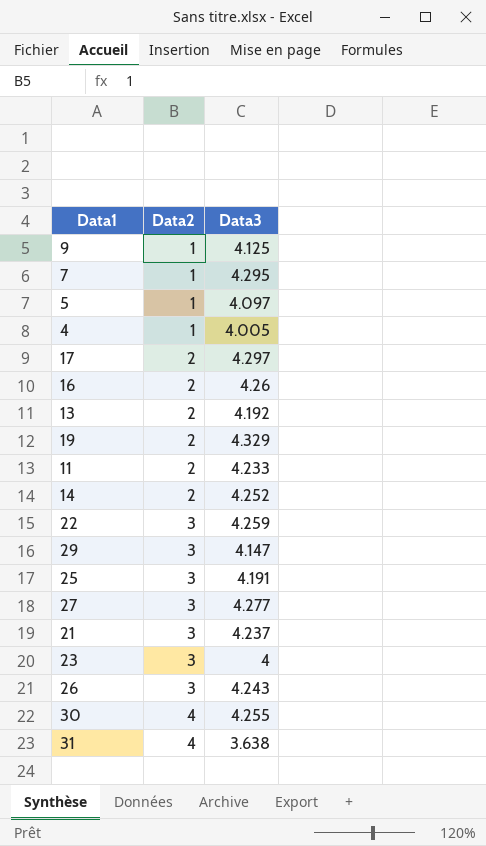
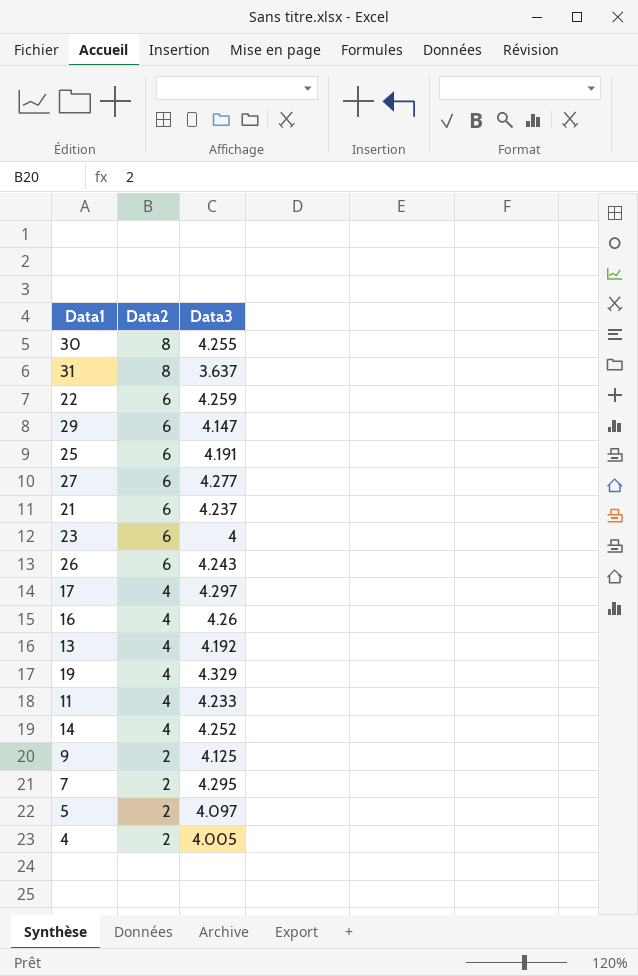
row order: Data2 ascending -> Data2 descending
30 | Data2: 4 -> 8
31 | Data2: 4 -> 8
31 | Data3: 3.638 -> 3.637
22 | Data2: 3 -> 6
29 | Data2: 3 -> 6
25 | Data2: 3 -> 6
27 | Data2: 3 -> 6
21 | Data2: 3 -> 6
23 | Data2: 3 -> 6
26 | Data2: 3 -> 6
17 | Data2: 2 -> 4
16 | Data2: 2 -> 4
13 | Data2: 2 -> 4
19 | Data2: 2 -> 4
11 | Data2: 2 -> 4
14 | Data2: 2 -> 4
9 | Data2: 1 -> 2
7 | Data2: 1 -> 2
5 | Data2: 1 -> 2
4 | Data2: 1 -> 2

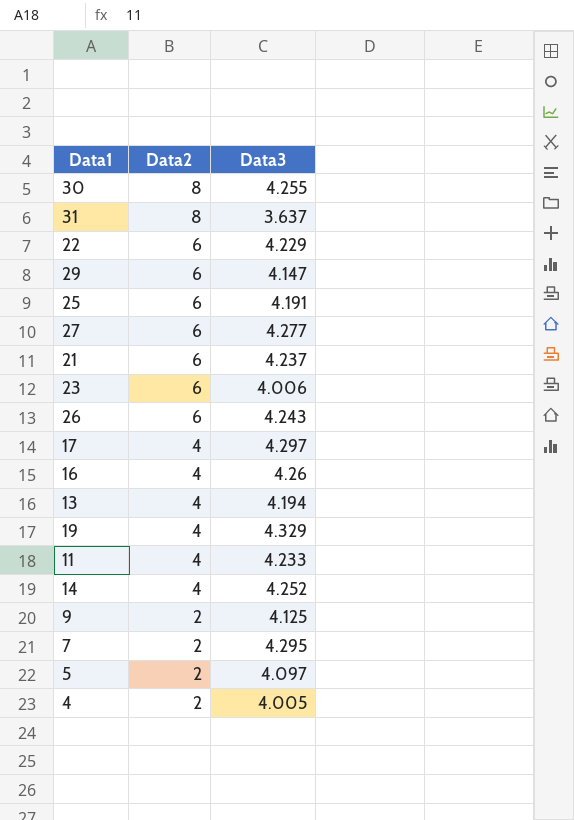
22 | Data3: 4.259 -> 4.229
23 | Data3: 4 -> 4.006
13 | Data3: 4.192 -> 4.194

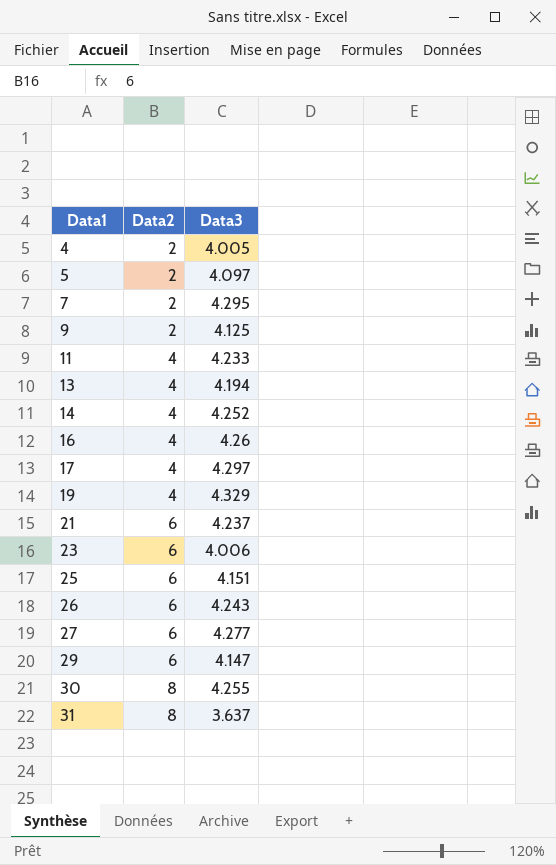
row order: Data2 descending -> Data1 ascending
row 22: 6 | 4.229 -> none
25 | Data3: 4.191 -> 4.151

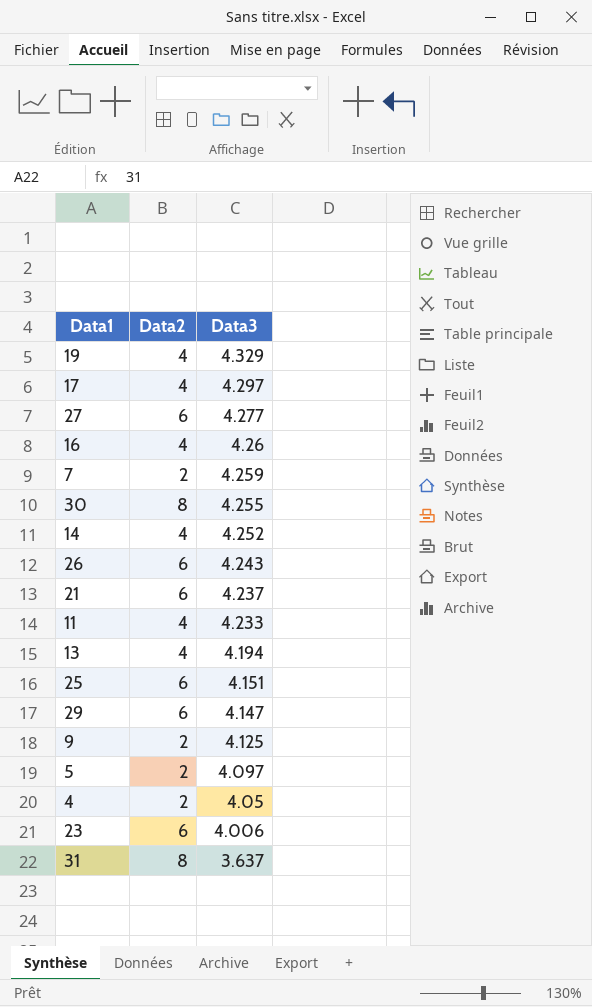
row order: Data1 ascending -> Data3 descending
7 | Data3: 4.295 -> 4.259
4 | Data3: 4.005 -> 4.05

